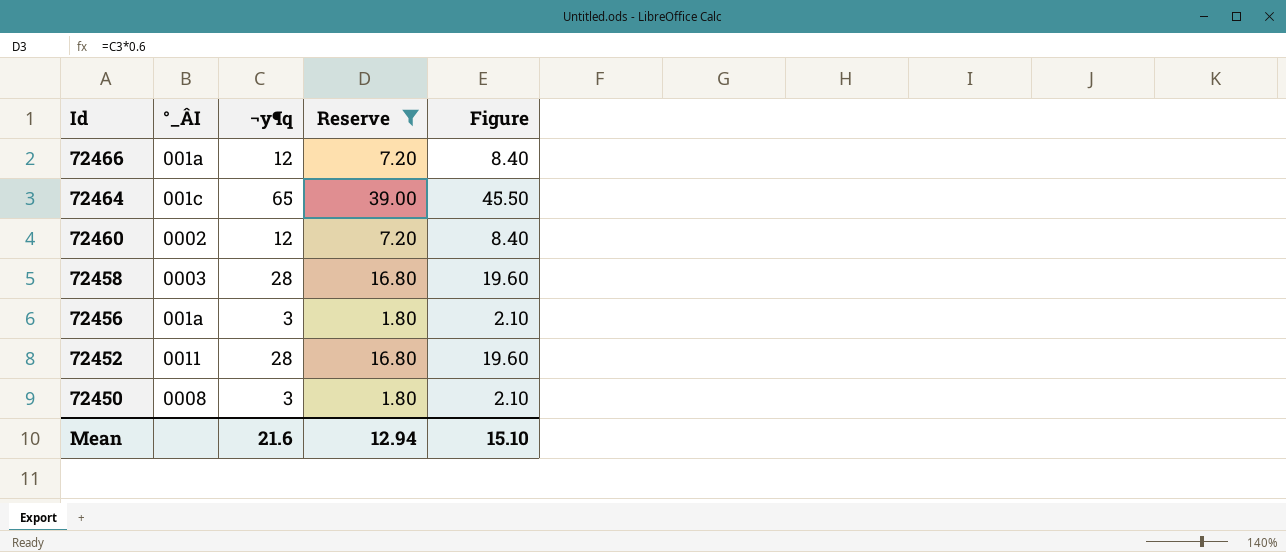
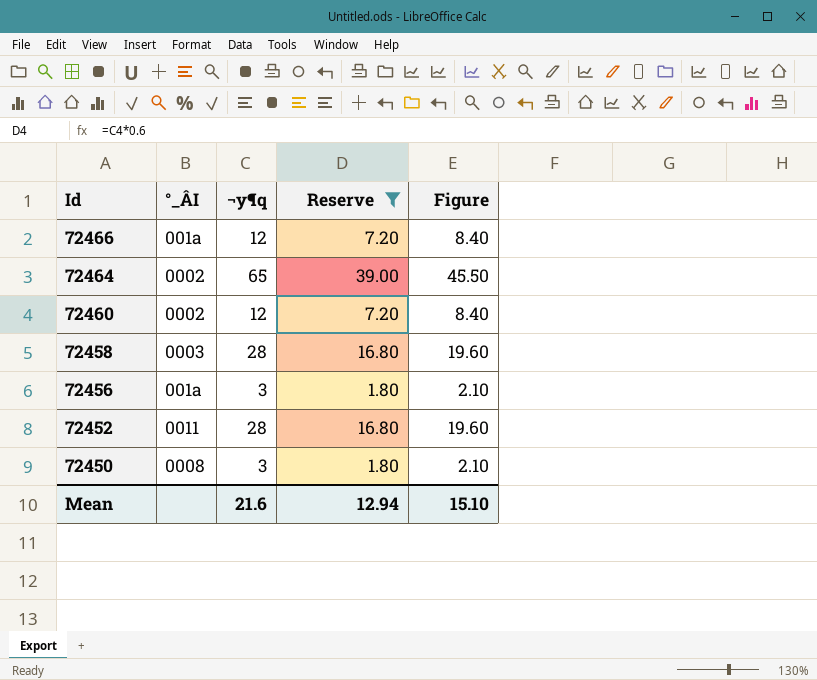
72464 | °_ÂI: 001c -> 0002

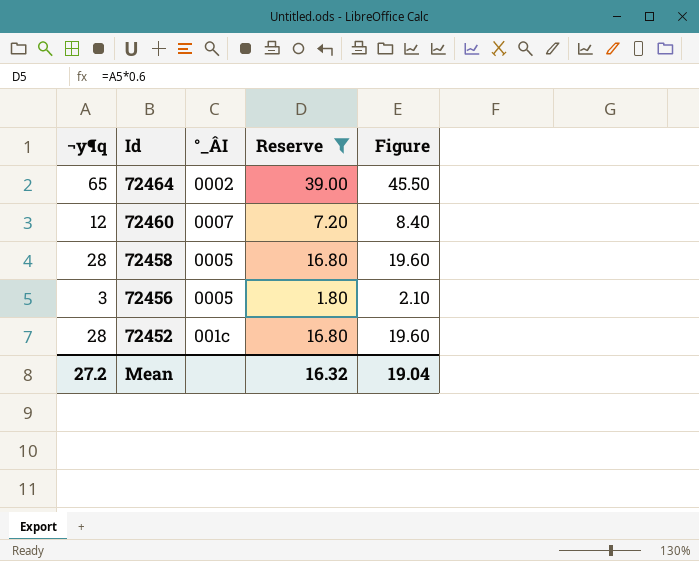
column ¬y¶q | position: 3 -> 1
row 72466: 001a | 12 | 7.20 | 8.40 -> none
row 72450: 0008 | 3 | 1.80 | 2.10 -> none
72460 | °_ÂI: 0002 -> 0007
72458 | °_ÂI: 0003 -> 0005
72456 | °_ÂI: 001a -> 0005
72452 | °_ÂI: 0011 -> 001c
Mean | ¬y¶q: 21.6 -> 27.2
Mean | Reserve: 12.94 -> 16.32
Mean | Figure: 15.10 -> 19.04

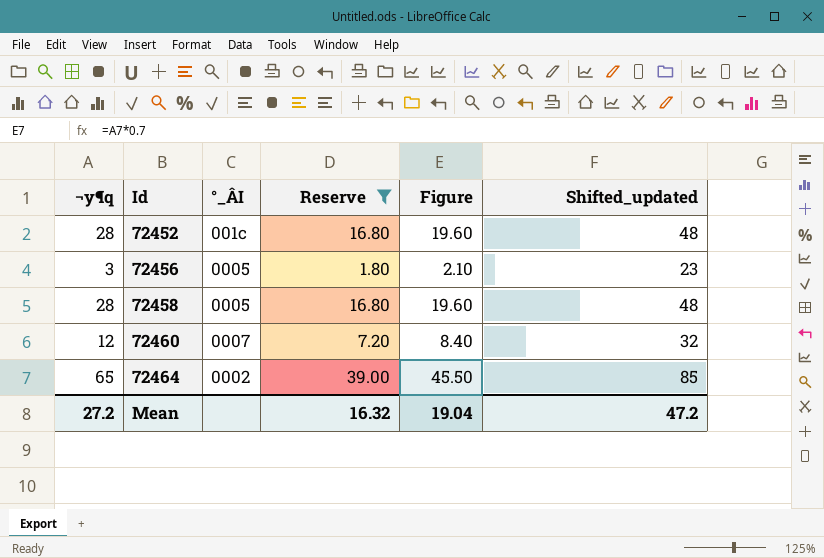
row order: Id descending -> Id ascending
column Shifted_updated | formula: none -> [¬y¶q] + 20

